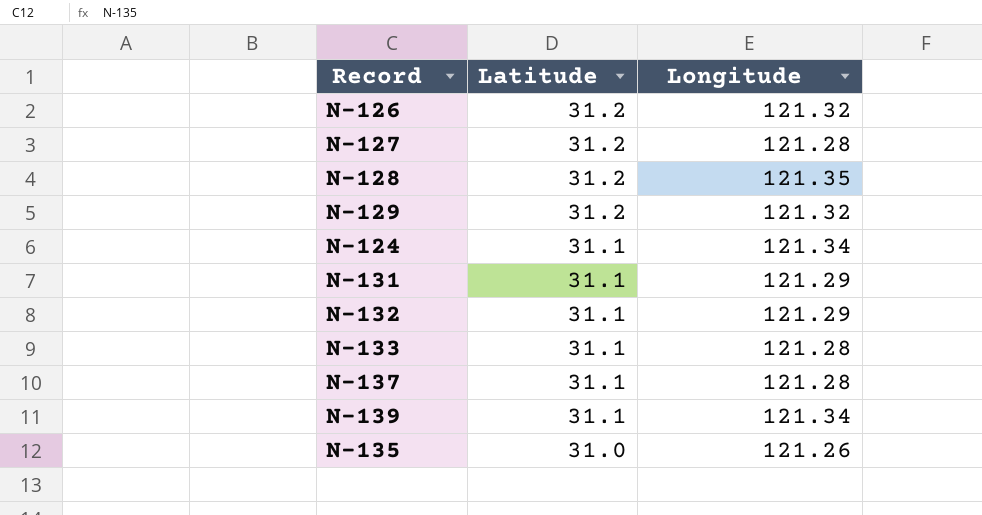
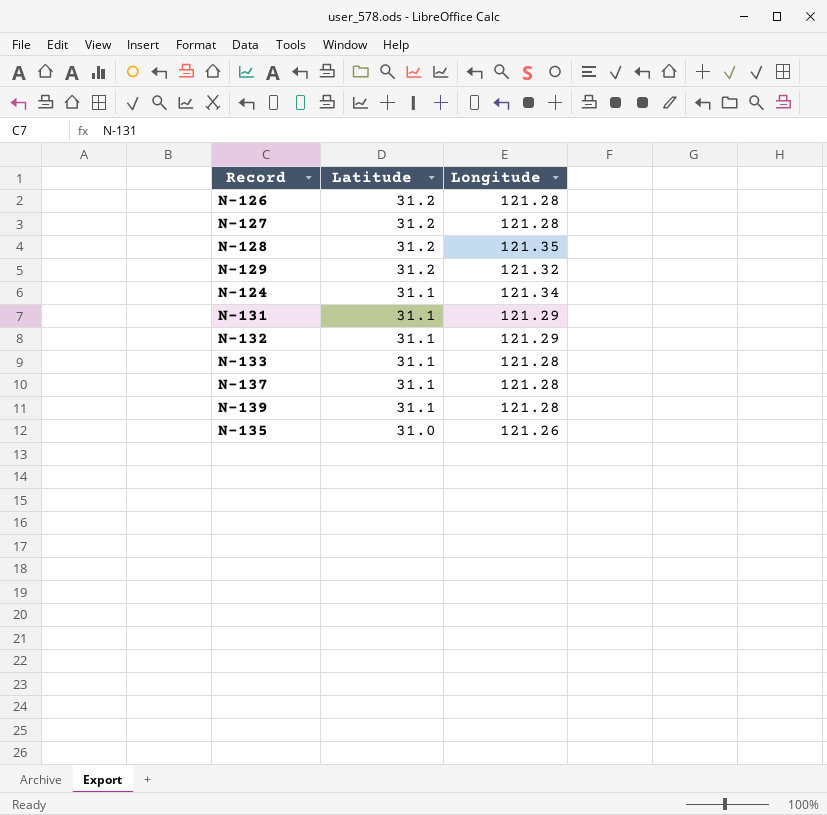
N-126 | Longitude: 121.32 -> 121.28
N-139 | Longitude: 121.34 -> 121.28

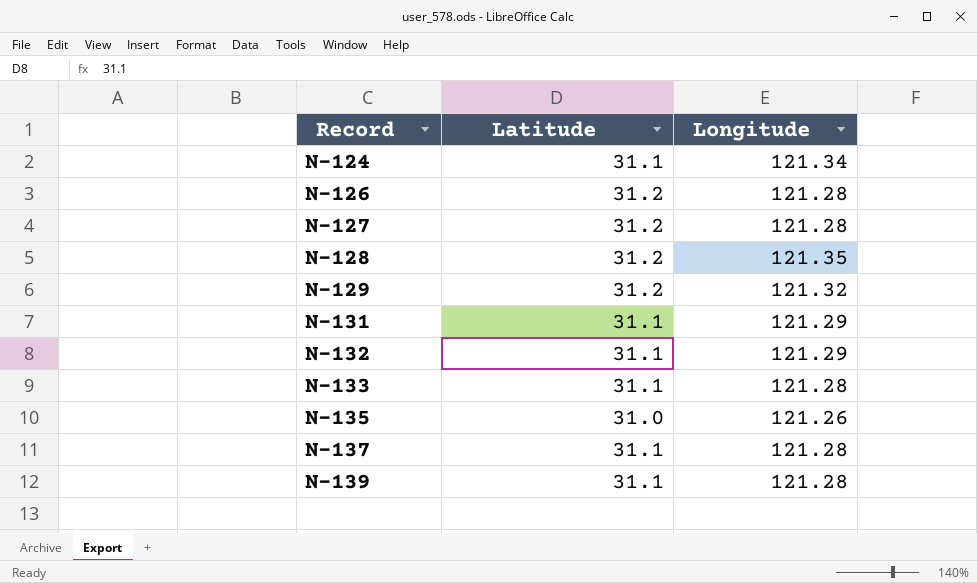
row order: Latitude descending -> Record ascending

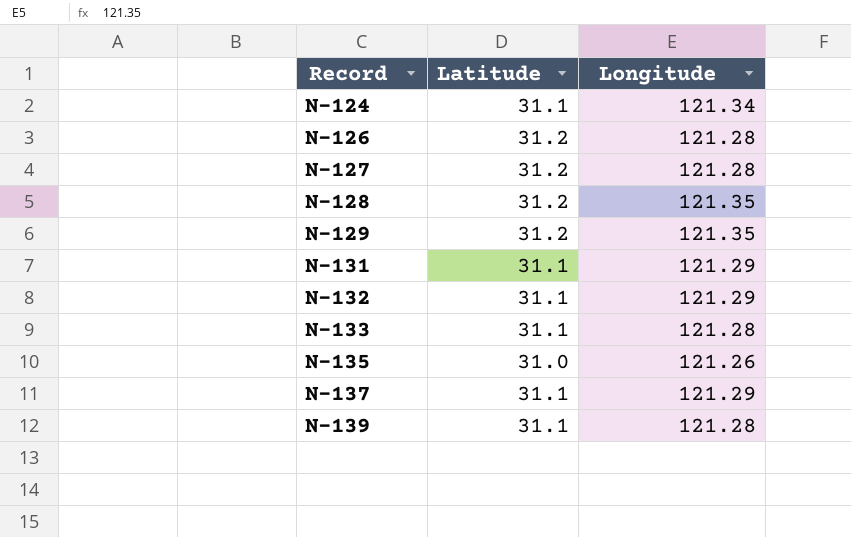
N-129 | Longitude: 121.32 -> 121.35
N-137 | Longitude: 121.28 -> 121.29

